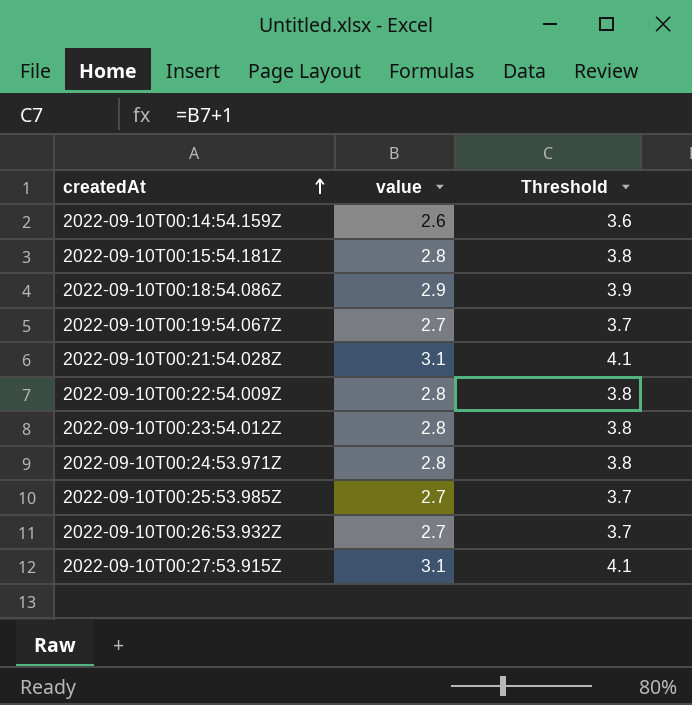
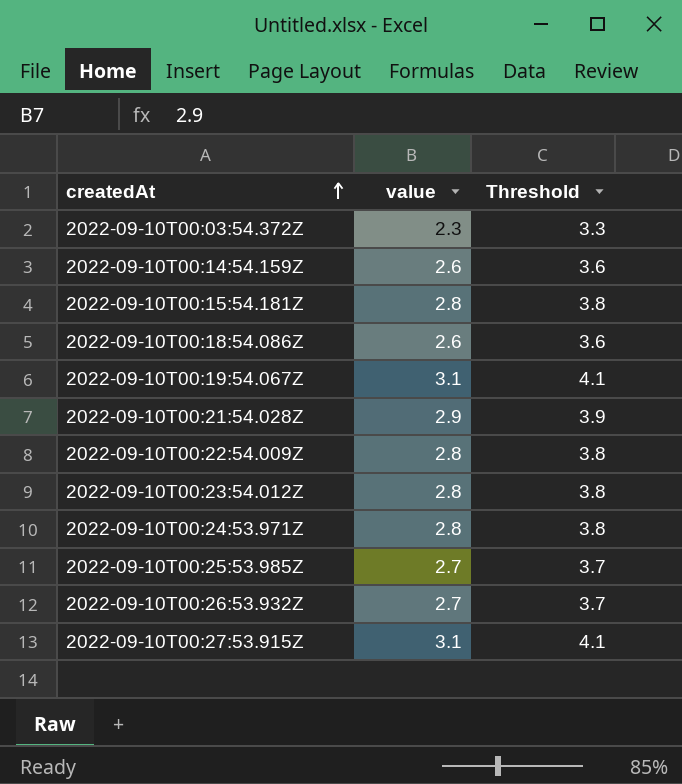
row 2022-09-10T00:03:54.372Z: none -> 2.3 | 3.3
2022-09-10T00:18:54.086Z | value: 2.9 -> 2.6
2022-09-10T00:18:54.086Z | Threshold: 3.9 -> 3.6
2022-09-10T00:19:54.067Z | value: 2.7 -> 3.1
2022-09-10T00:19:54.067Z | Threshold: 3.7 -> 4.1
2022-09-10T00:21:54.028Z | value: 3.1 -> 2.9
2022-09-10T00:21:54.028Z | Threshold: 4.1 -> 3.9

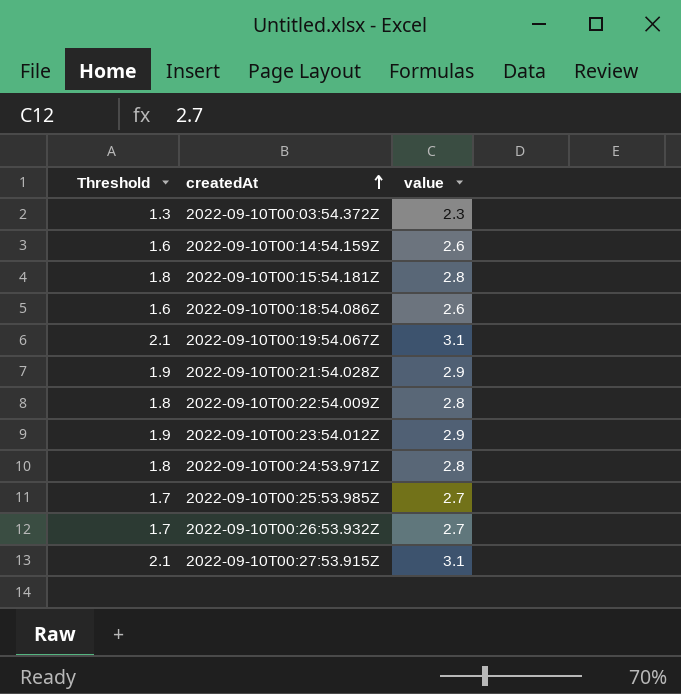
column Threshold | formula: [value] + 1 -> [value] - 1
column Threshold | position: 3 -> 1
2022-09-10T00:23:54.012Z | value: 2.8 -> 2.9

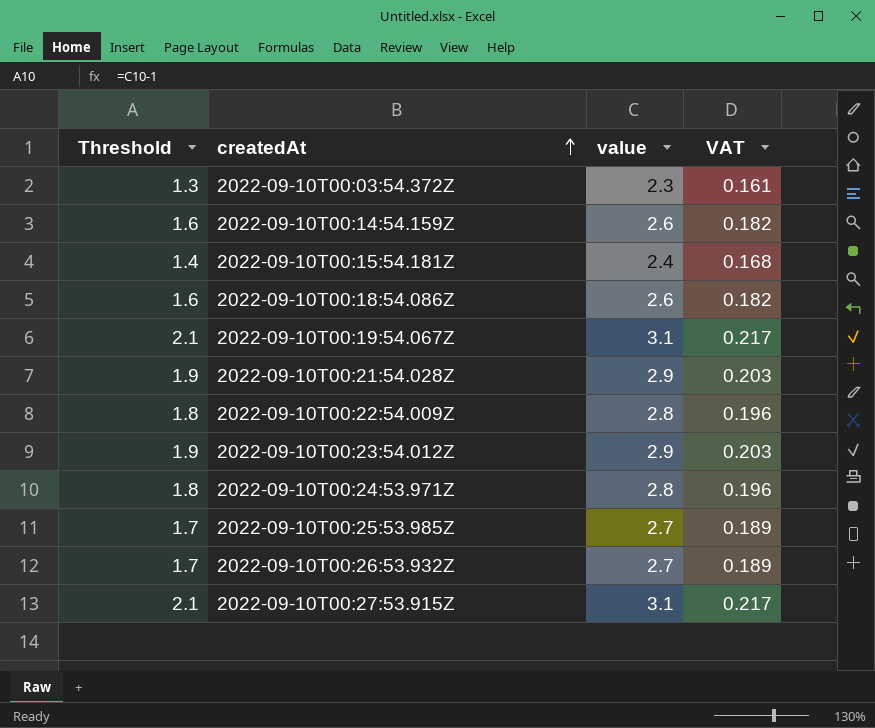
column VAT | formula: none -> [value] * 0.07
2022-09-10T00:15:54.181Z | Threshold: 1.8 -> 1.4
2022-09-10T00:15:54.181Z | value: 2.8 -> 2.4

